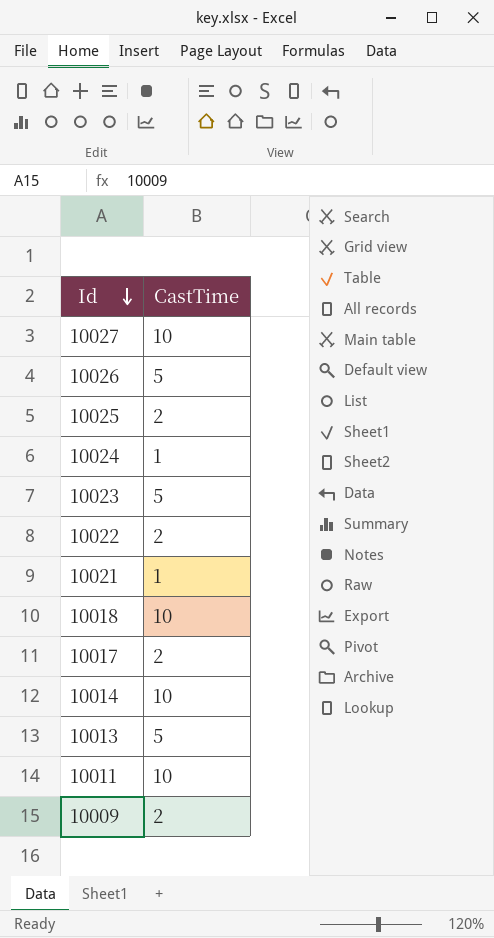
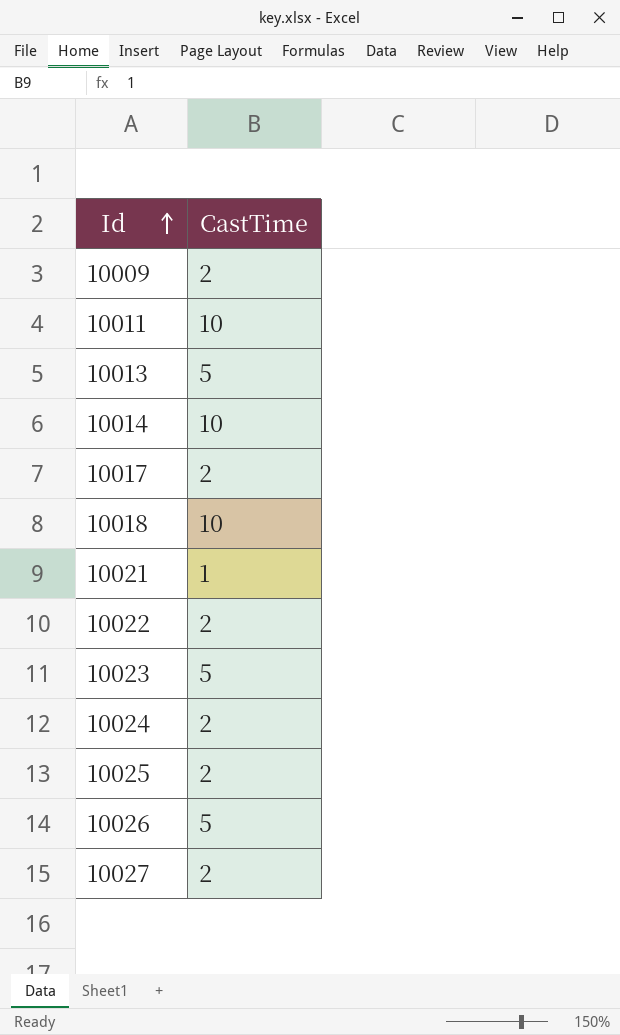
row order: Id descending -> Id ascending
10024 | CastTime: 1 -> 2
10027 | CastTime: 10 -> 2

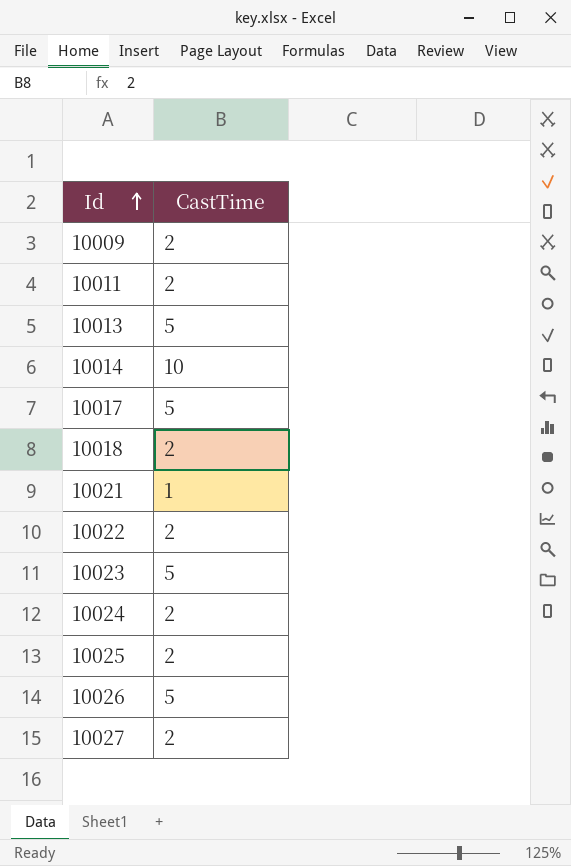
10011 | CastTime: 10 -> 2
10017 | CastTime: 2 -> 5
10018 | CastTime: 10 -> 2

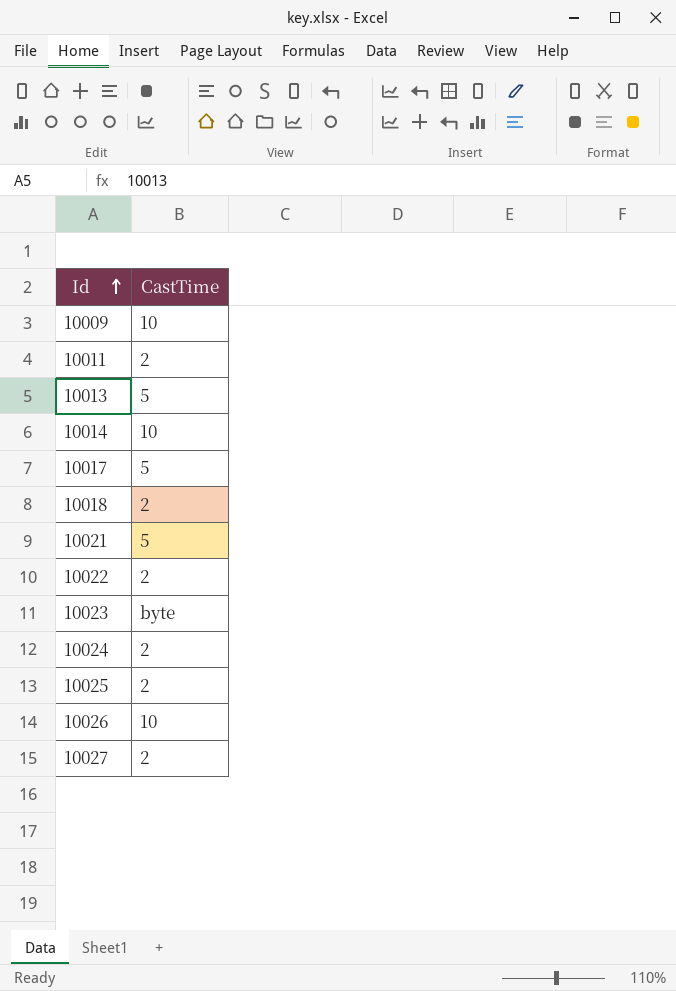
10009 | CastTime: 2 -> 10
10021 | CastTime: 1 -> 5
10023 | CastTime: 5 -> byte
10026 | CastTime: 5 -> 10

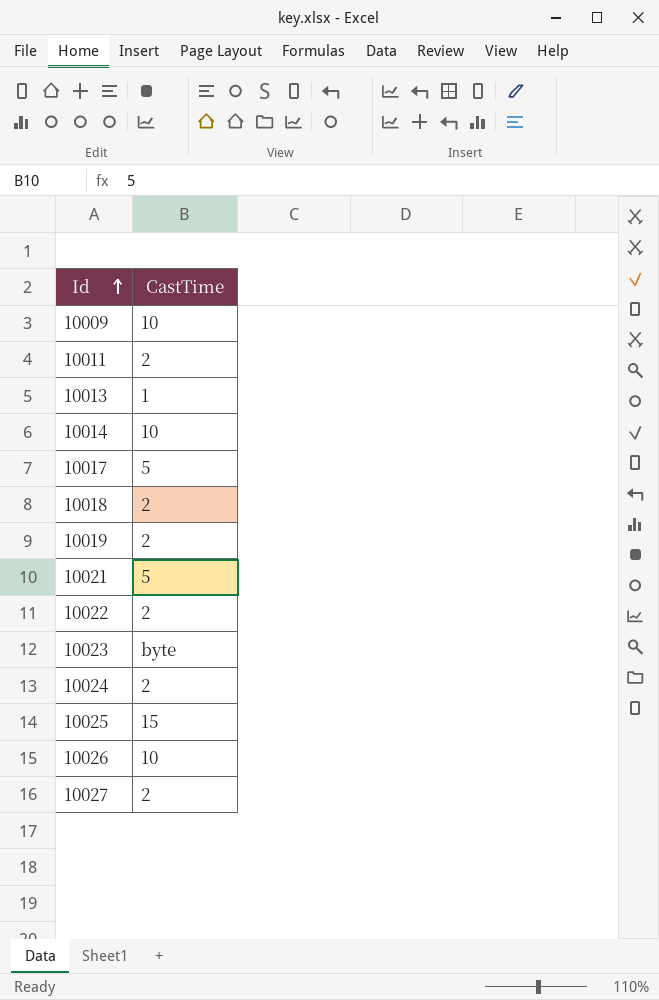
10013 | CastTime: 5 -> 1
row 10019: none -> 2
10025 | CastTime: 2 -> 15

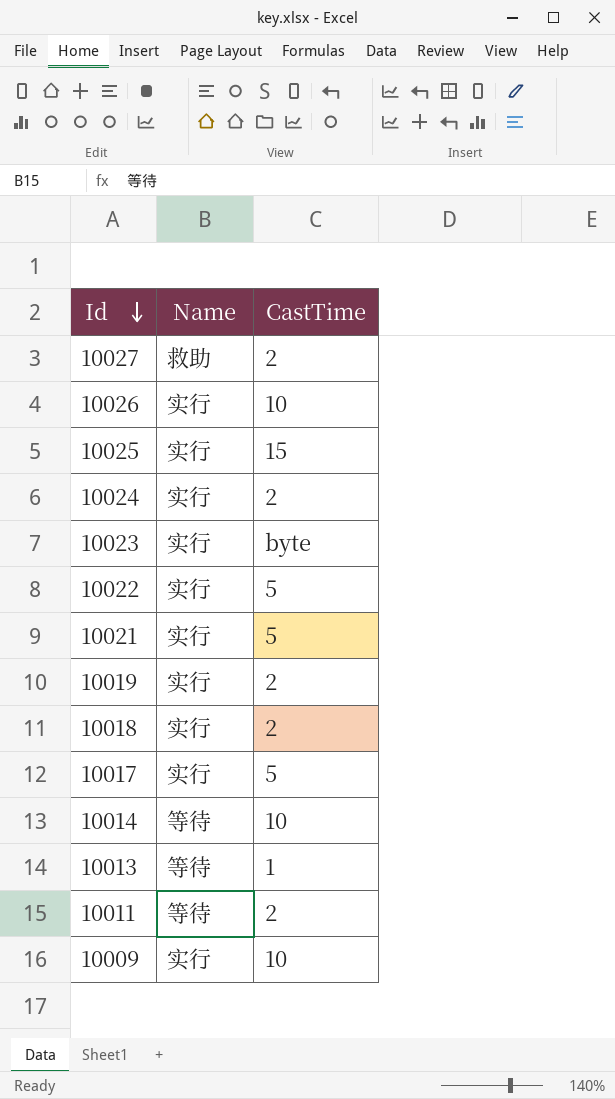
row order: Id ascending -> Id descending
column Name | position: none -> 2
10022 | CastTime: 2 -> 5

